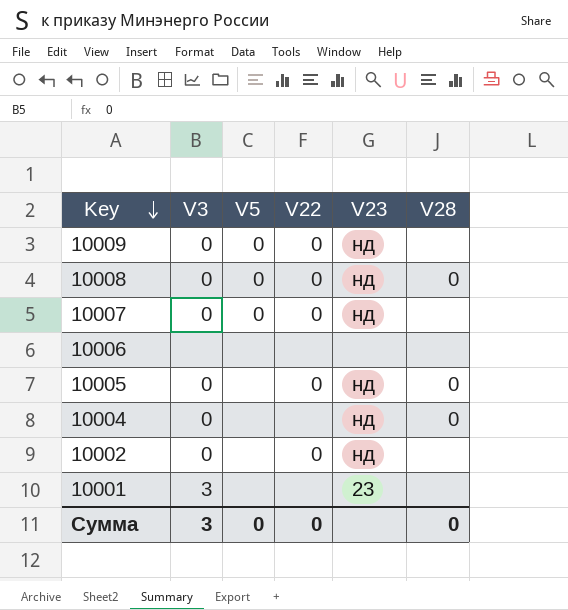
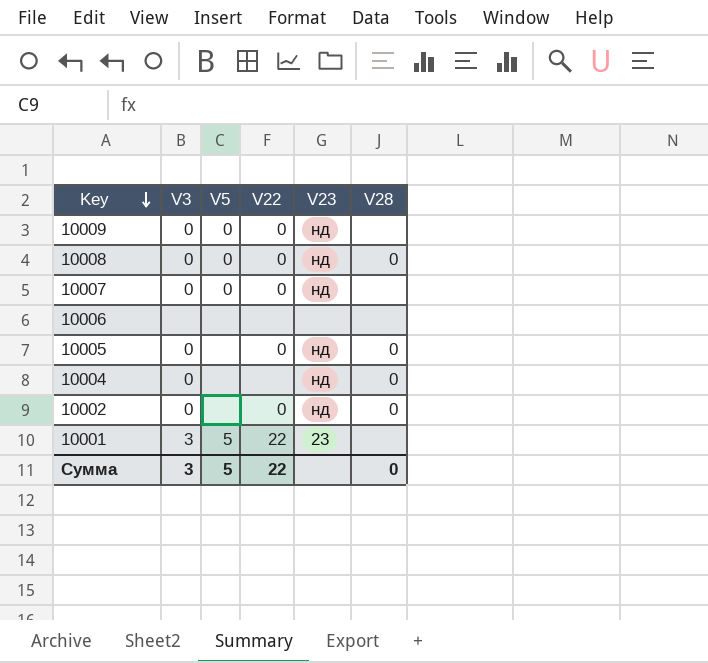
10002 | V28: none -> 0
10001 | V5: none -> 5
10001 | V22: none -> 22
Сумма | V5: 0 -> 5
Сумма | V22: 0 -> 22

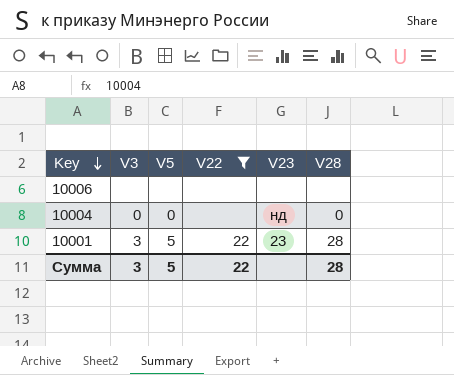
filter: none -> V22 != 0
10004 | V5: none -> 0
10001 | V28: none -> 28
Сумма | V28: 0 -> 28

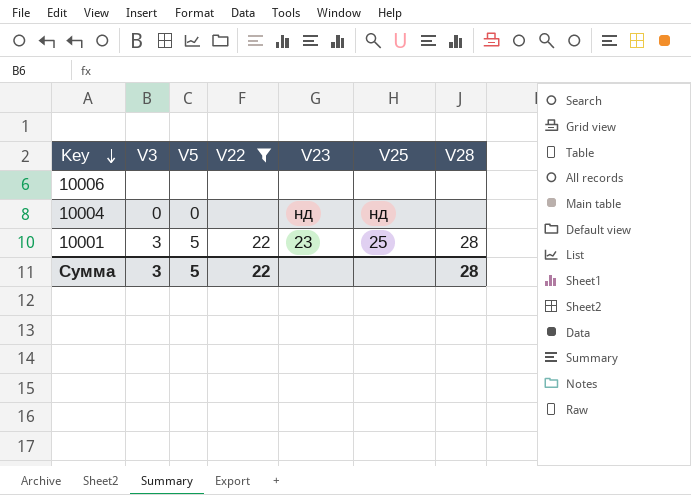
column V25 | position: none -> 6
10004 | V28: 0 -> none

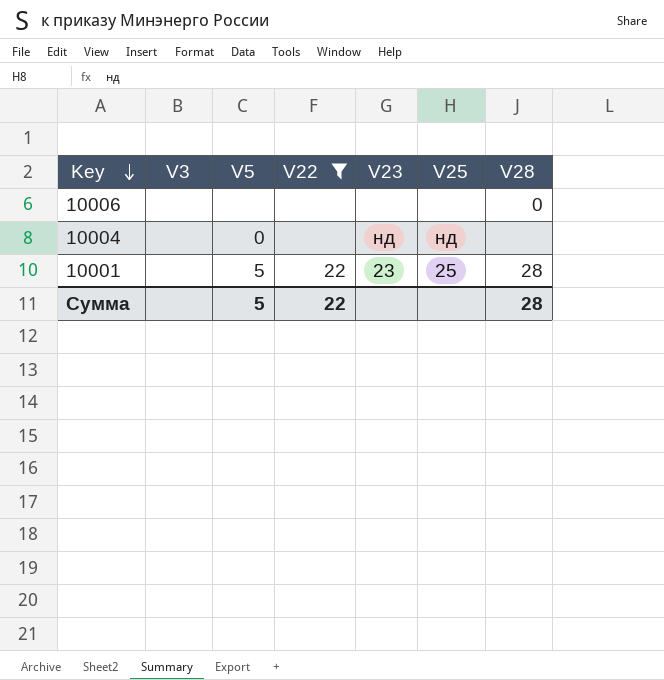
10006 | V28: none -> 0
10004 | V3: 0 -> none
10001 | V3: 3 -> none
Сумма | V3: 3 -> none

